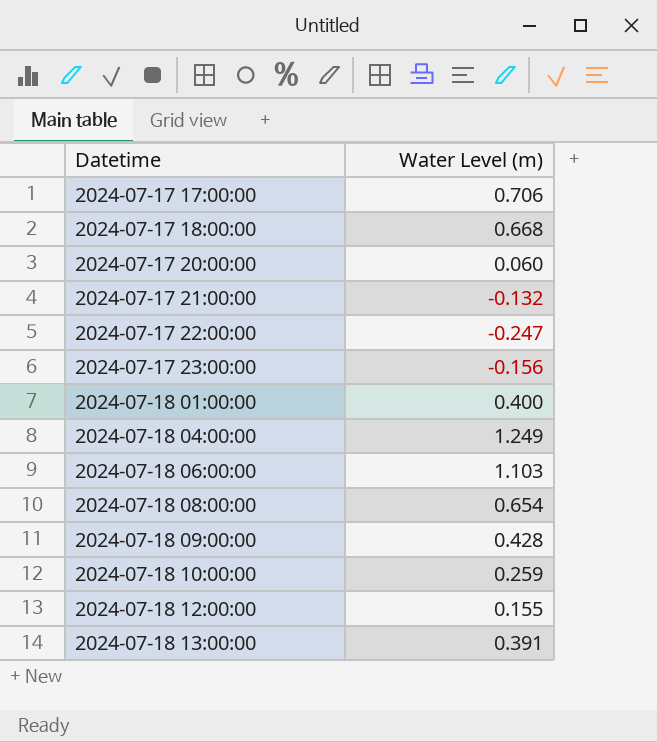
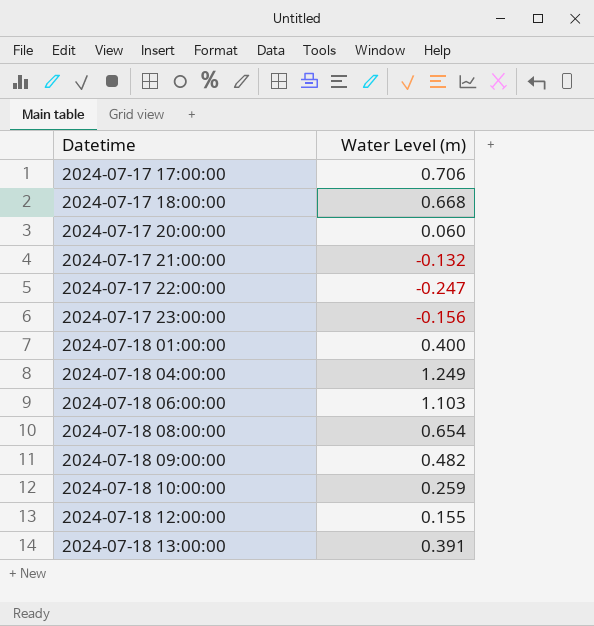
2024-07-18 09:00:00 | Water Level (m): 0.428 -> 0.482

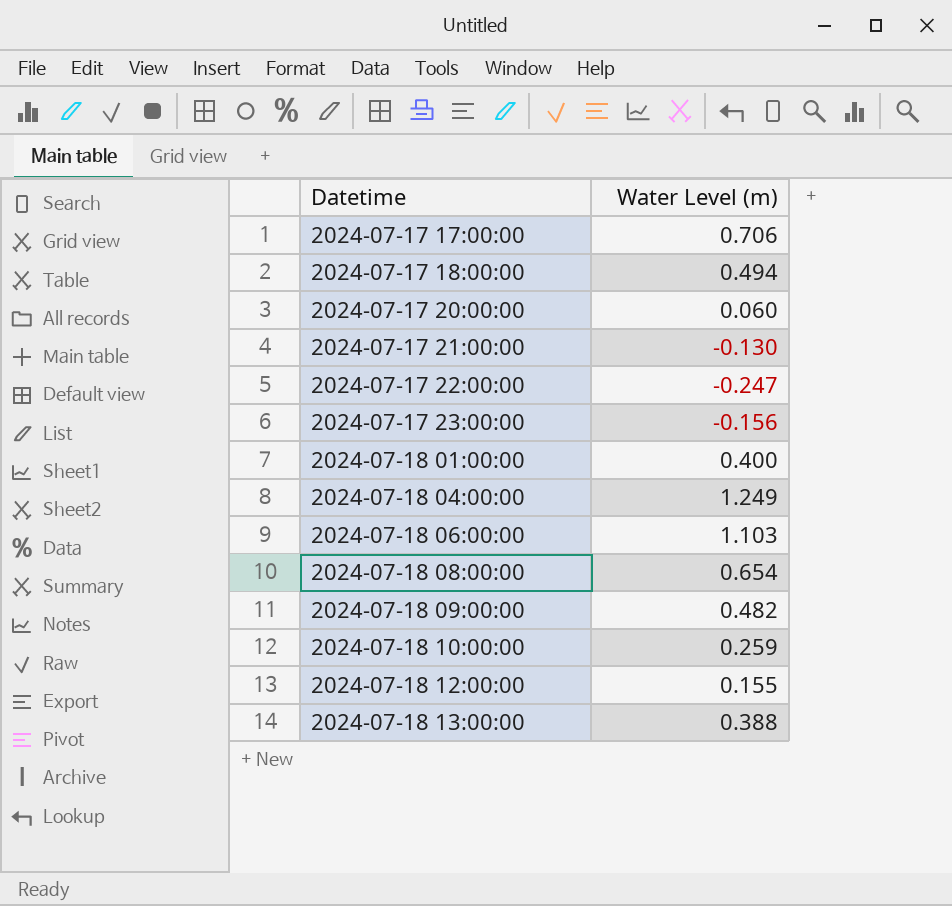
2024-07-17 18:00:00 | Water Level (m): 0.668 -> 0.494
2024-07-17 21:00:00 | Water Level (m): -0.132 -> -0.130
2024-07-18 13:00:00 | Water Level (m): 0.391 -> 0.388

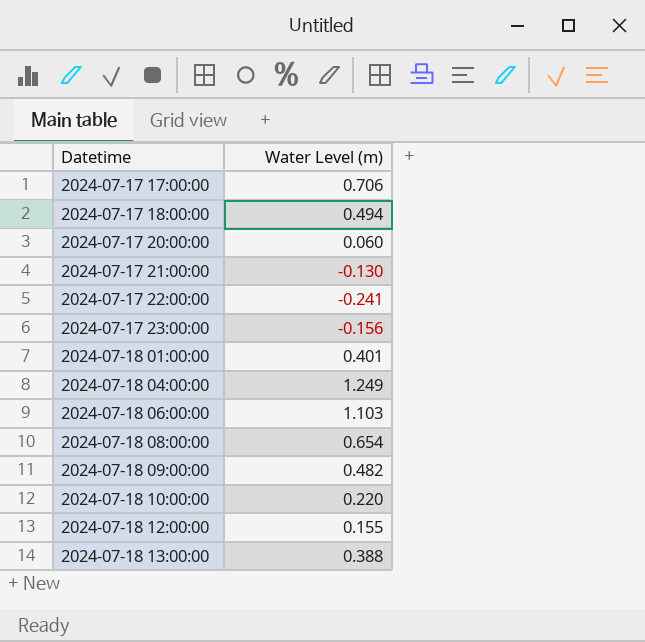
2024-07-17 22:00:00 | Water Level (m): -0.247 -> -0.241
2024-07-18 01:00:00 | Water Level (m): 0.400 -> 0.401
2024-07-18 10:00:00 | Water Level (m): 0.259 -> 0.220

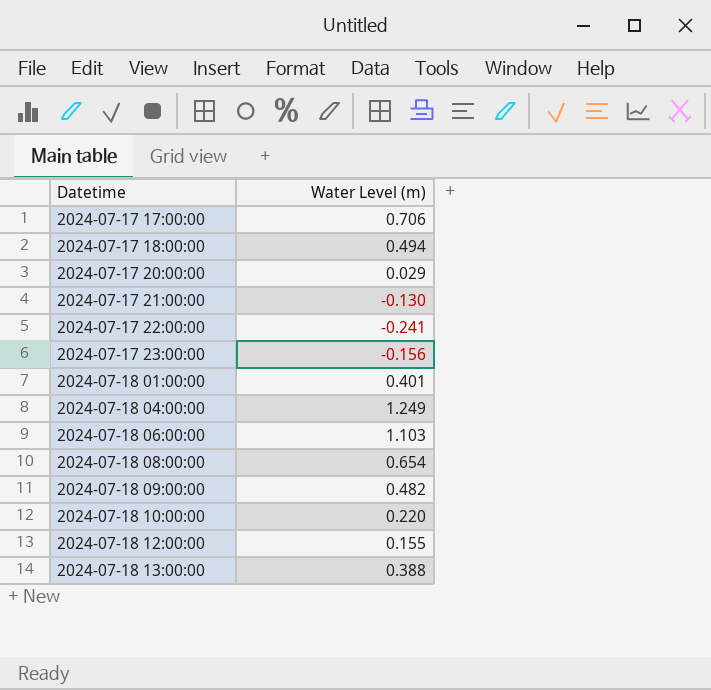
2024-07-17 20:00:00 | Water Level (m): 0.060 -> 0.029

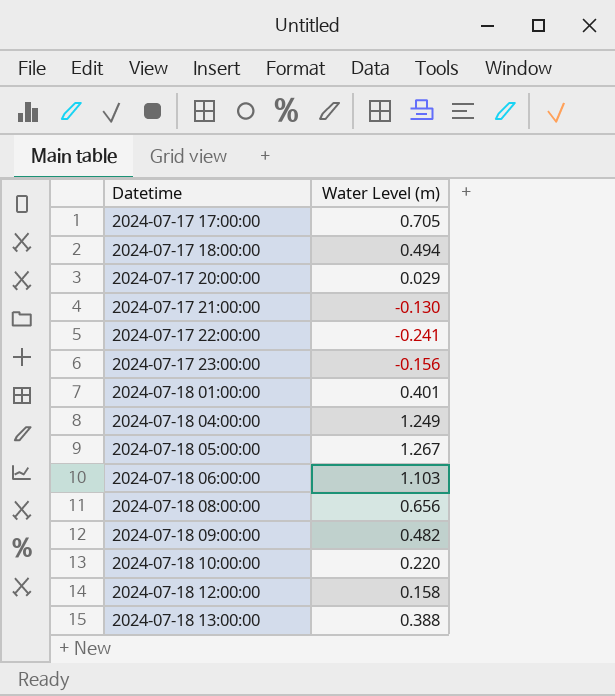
2024-07-17 17:00:00 | Water Level (m): 0.706 -> 0.705
row 2024-07-18 05:00:00: none -> 1.267
2024-07-18 08:00:00 | Water Level (m): 0.654 -> 0.656
2024-07-18 12:00:00 | Water Level (m): 0.155 -> 0.158

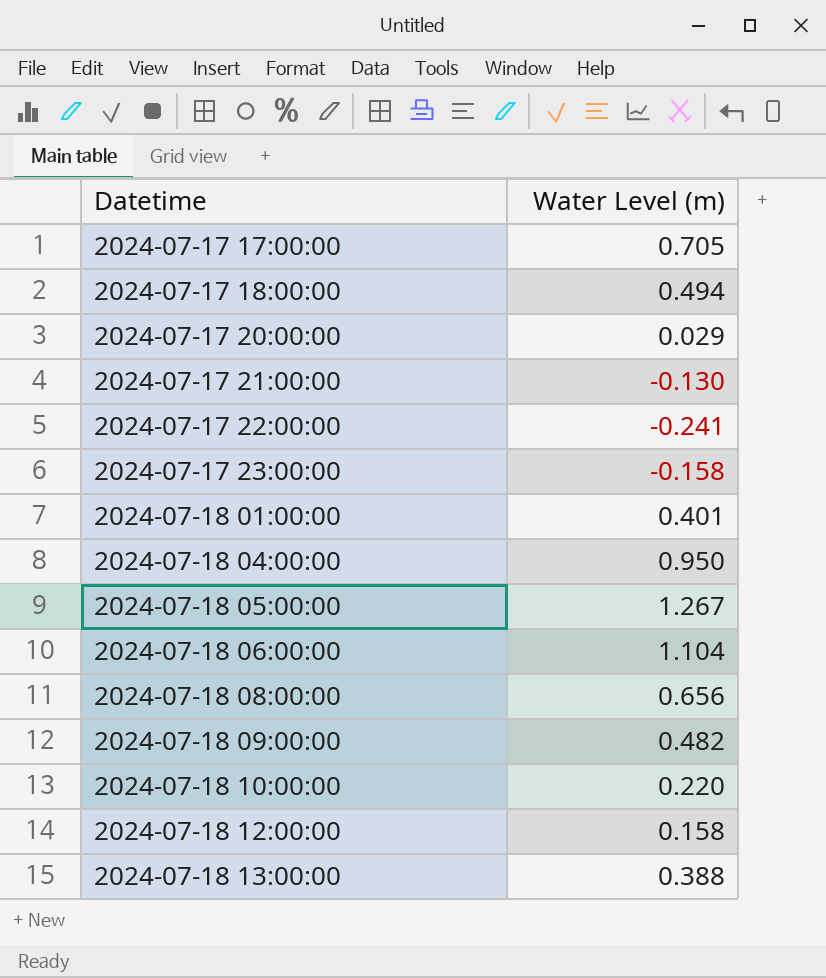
2024-07-17 23:00:00 | Water Level (m): -0.156 -> -0.158
2024-07-18 04:00:00 | Water Level (m): 1.249 -> 0.950
2024-07-18 06:00:00 | Water Level (m): 1.103 -> 1.104

